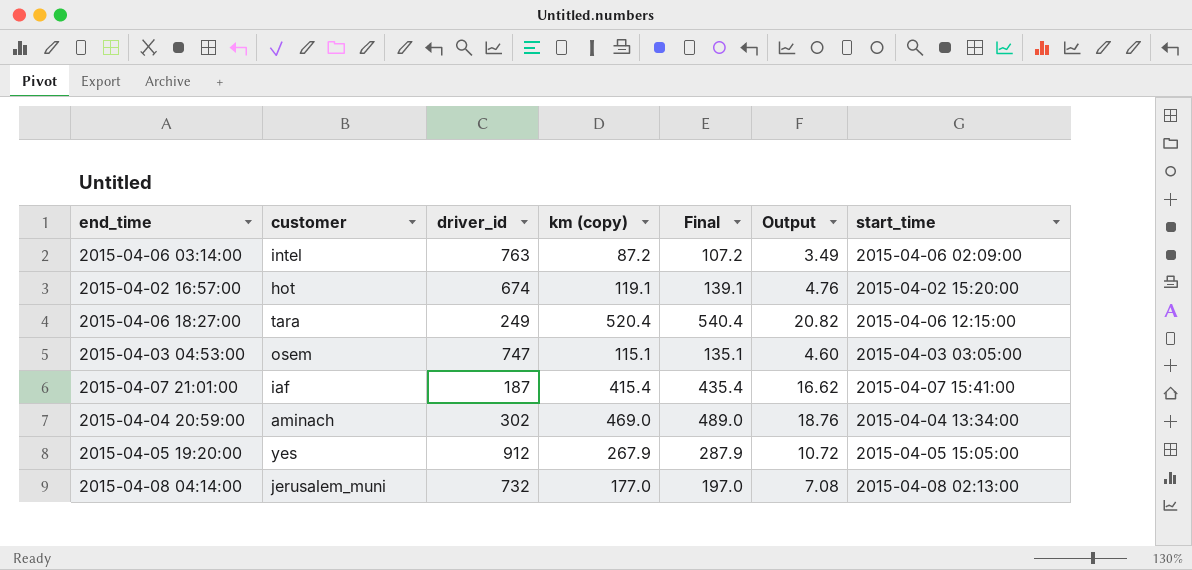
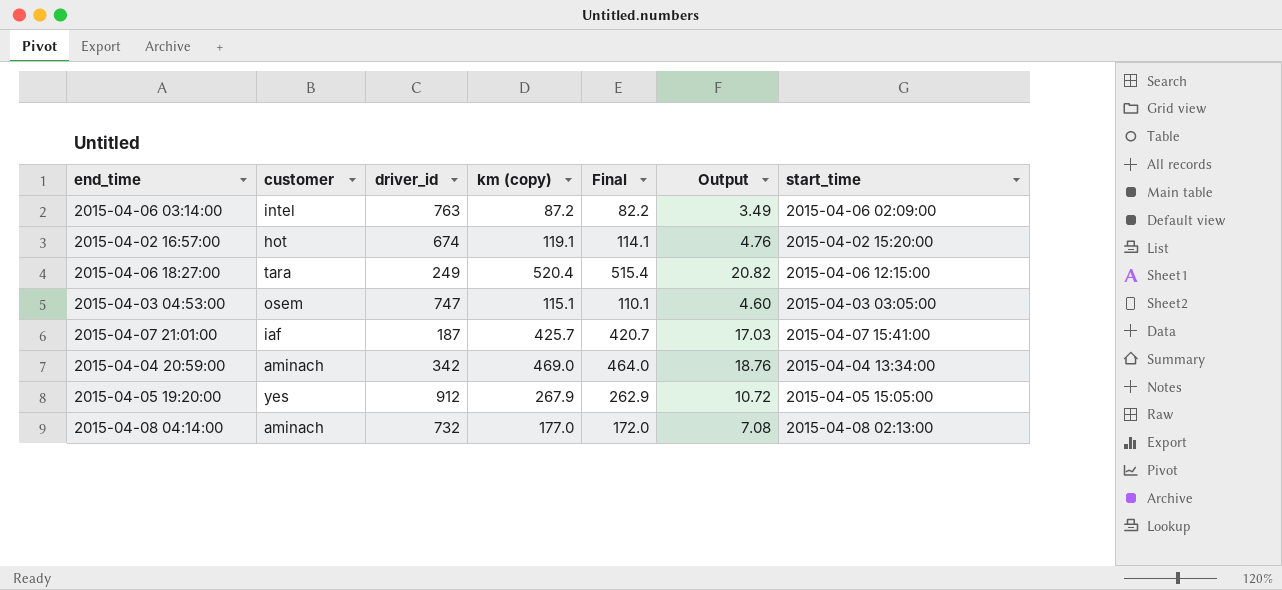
column Final | formula: [km (copy)] + 20 -> [km (copy)] - 5
2015-04-07 21:01:00 | km (copy): 415.4 -> 425.7
2015-04-07 21:01:00 | Output: 16.62 -> 17.03
2015-04-04 20:59:00 | driver_id: 302 -> 342
2015-04-08 04:14:00 | customer: jerusalem_muni -> aminach

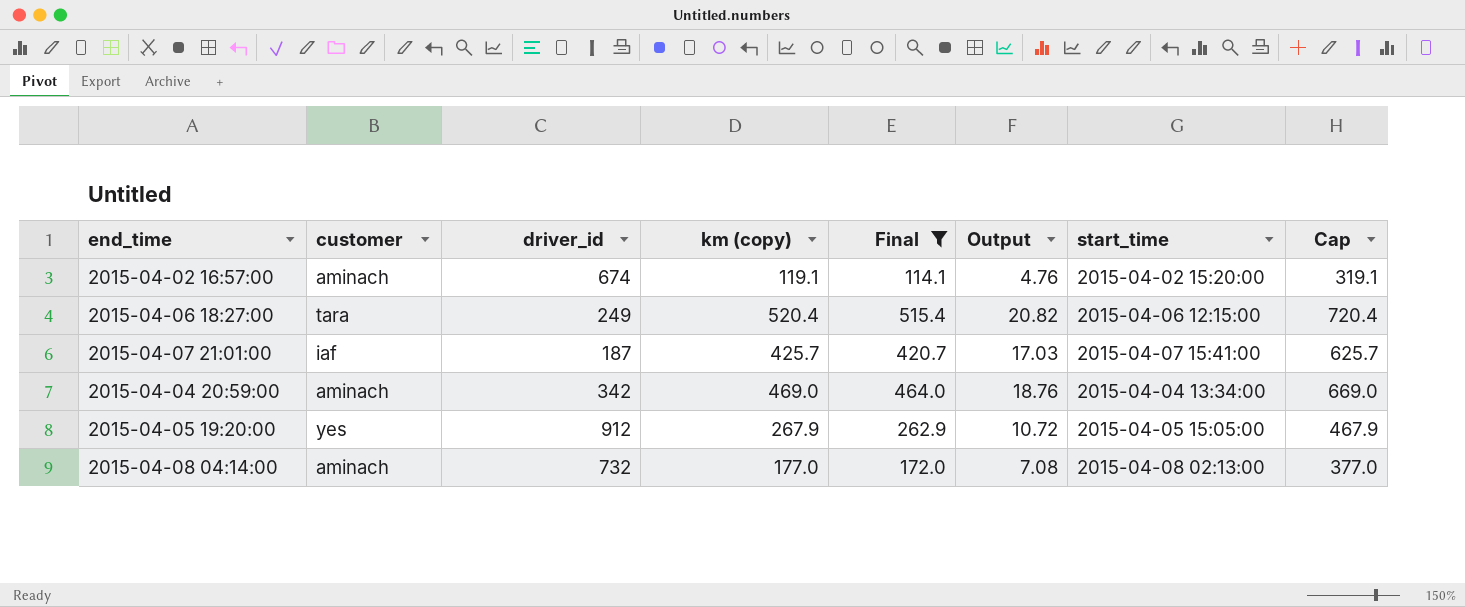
filter: none -> Final >= 114.1
column Cap | formula: none -> [km (copy)] + 200
2015-04-02 16:57:00 | customer: hot -> aminach

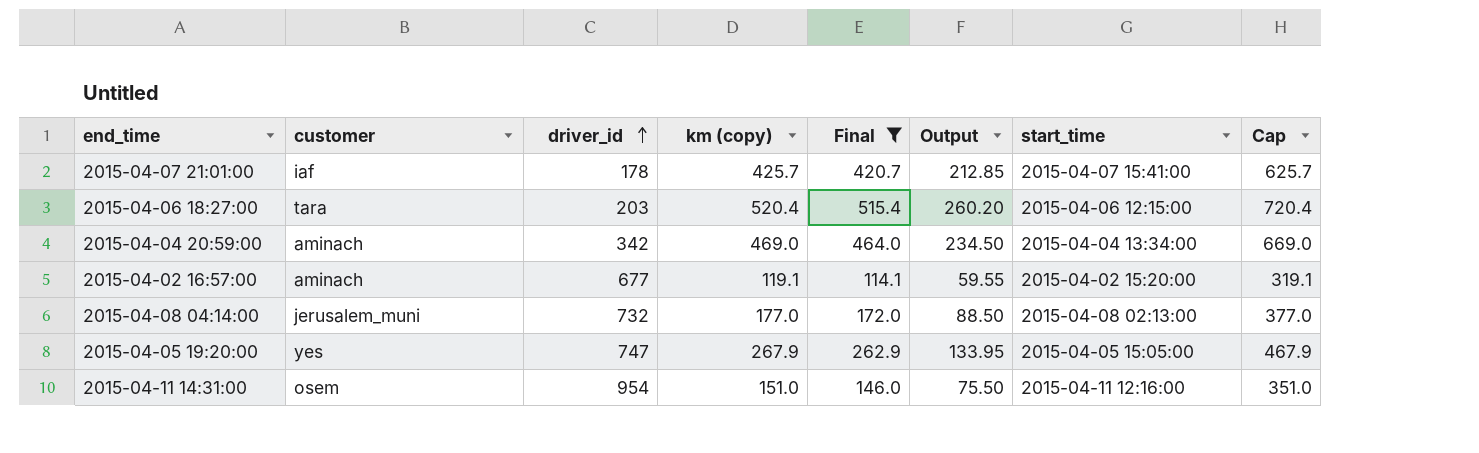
row order: none -> driver_id ascending
column Output | formula: [km (copy)] * 0.04 -> [km (copy)] * 0.5
2015-04-07 21:01:00 | driver_id: 187 -> 178
2015-04-06 18:27:00 | driver_id: 249 -> 203
2015-04-02 16:57:00 | driver_id: 674 -> 677
2015-04-08 04:14:00 | customer: aminach -> jerusalem_muni
2015-04-05 19:20:00 | driver_id: 912 -> 747
row 2015-04-11 14:31:00: none -> osem | 954 | 151.0 | 146.0 | 75.50 | 2015-04-11 12:16:00 | 351.0

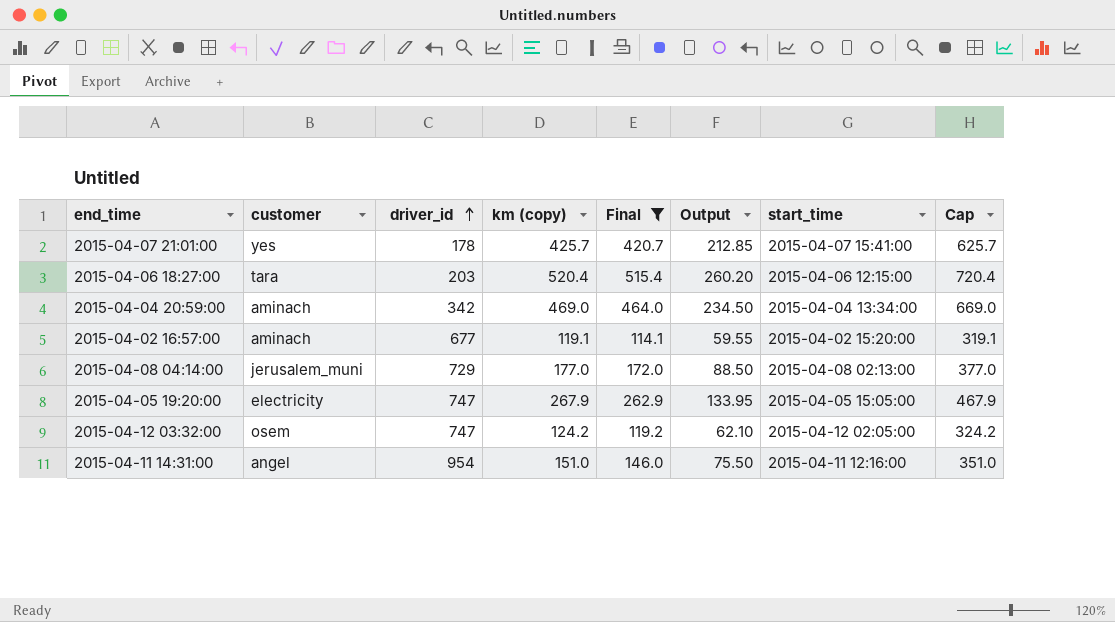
2015-04-07 21:01:00 | customer: iaf -> yes
2015-04-08 04:14:00 | driver_id: 732 -> 729
2015-04-05 19:20:00 | customer: yes -> electricity
row 2015-04-12 03:32:00: none -> osem | 747 | 124.2 | 119.2 | 62.10 | 2015-04-12 02:05:00 | 324.2
2015-04-11 14:31:00 | customer: osem -> angel

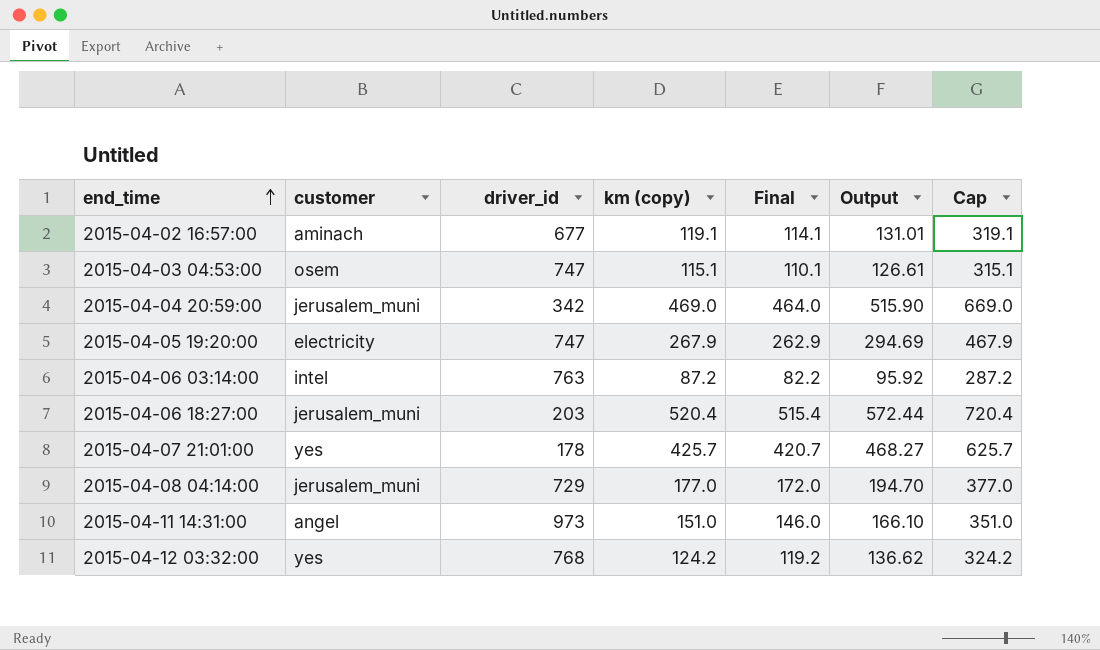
filter: Final >= 114.1 -> none
row order: driver_id ascending -> end_time ascending
column start_time | position: 7 -> none
column Output | formula: [km (copy)] * 0.5 -> [km (copy)] * 1.1
2015-04-04 20:59:00 | customer: aminach -> jerusalem_muni
2015-04-06 18:27:00 | customer: tara -> jerusalem_muni
2015-04-11 14:31:00 | driver_id: 954 -> 973
2015-04-12 03:32:00 | customer: osem -> yes
2015-04-12 03:32:00 | driver_id: 747 -> 768

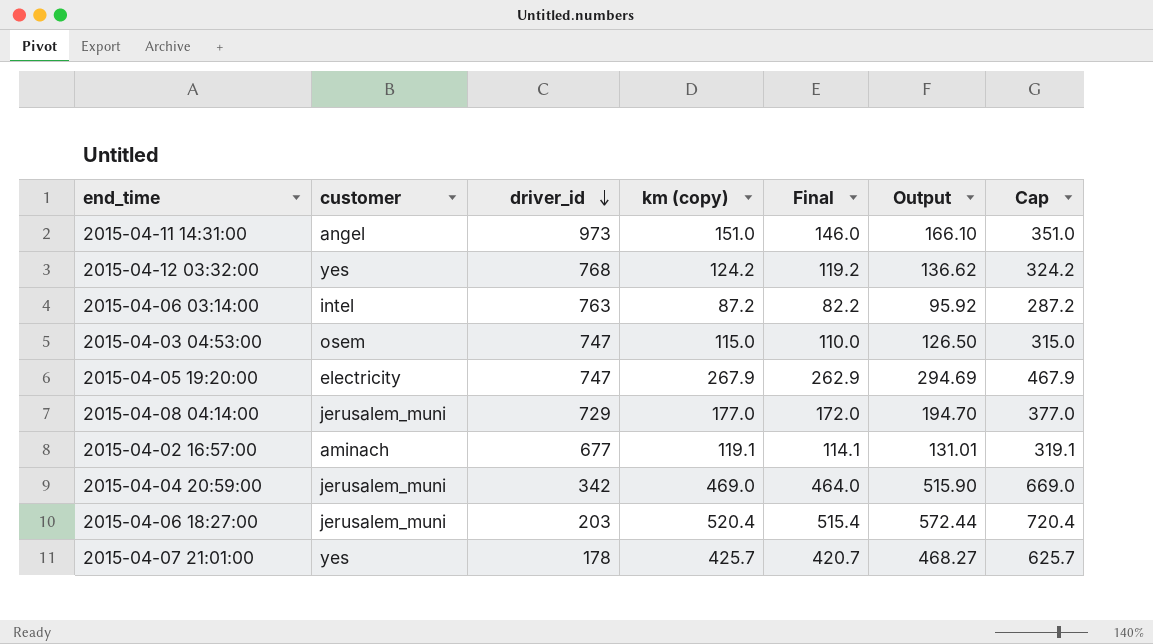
row order: end_time ascending -> driver_id descending
2015-04-03 04:53:00 | km (copy): 115.1 -> 115.0
2015-04-03 04:53:00 | Final: 110.1 -> 110.0
2015-04-03 04:53:00 | Output: 126.61 -> 126.50
2015-04-03 04:53:00 | Cap: 315.1 -> 315.0

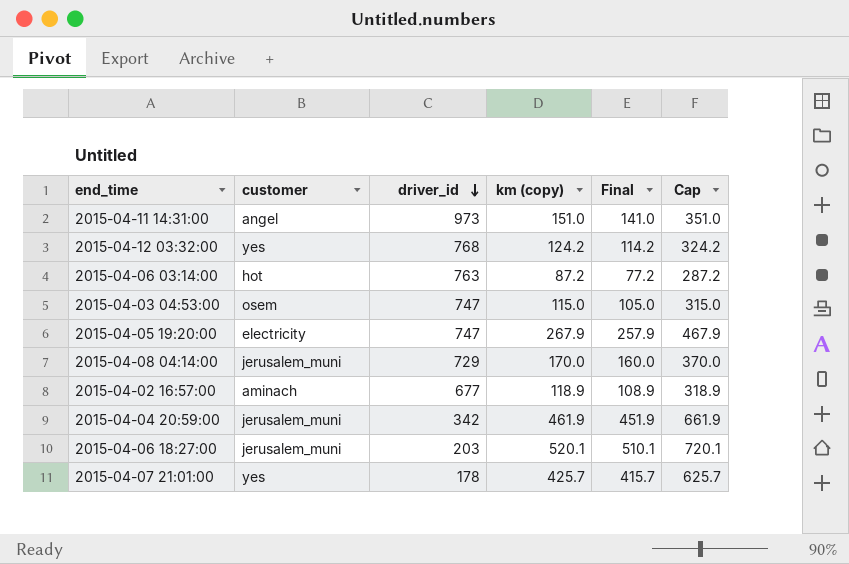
column Output | formula: [km (copy)] * 1.1 -> none
column Final | formula: [km (copy)] - 5 -> [km (copy)] - 10
2015-04-06 03:14:00 | customer: intel -> hot
2015-04-08 04:14:00 | km (copy): 177.0 -> 170.0
2015-04-08 04:14:00 | Cap: 377.0 -> 370.0
2015-04-02 16:57:00 | km (copy): 119.1 -> 118.9
2015-04-02 16:57:00 | Cap: 319.1 -> 318.9
2015-04-04 20:59:00 | km (copy): 469.0 -> 461.9
2015-04-04 20:59:00 | Cap: 669.0 -> 661.9
2015-04-06 18:27:00 | km (copy): 520.4 -> 520.1
2015-04-06 18:27:00 | Cap: 720.4 -> 720.1

